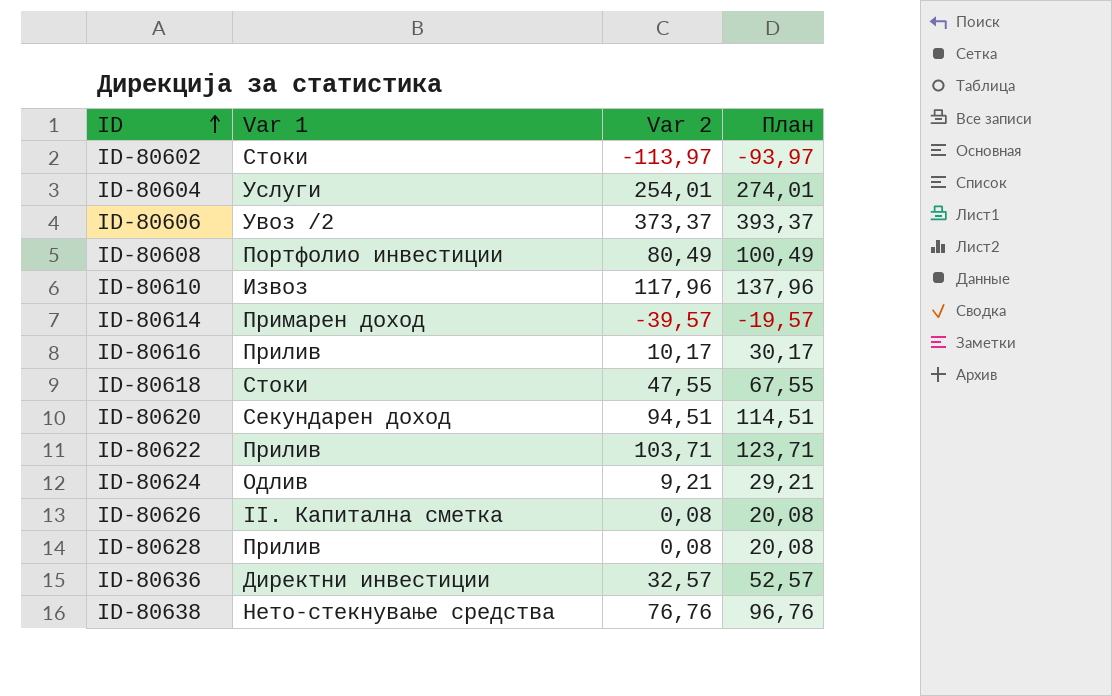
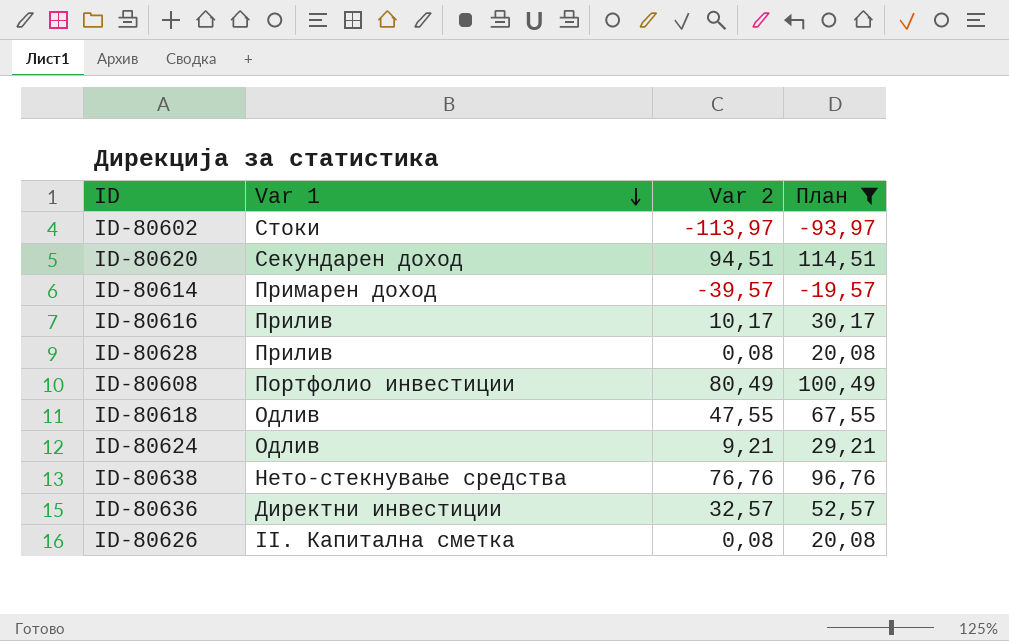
filter: none -> План <= 114,51
row order: ID ascending -> Var 1 descending
ID-80618 | Var 1: Стоки -> Одлив

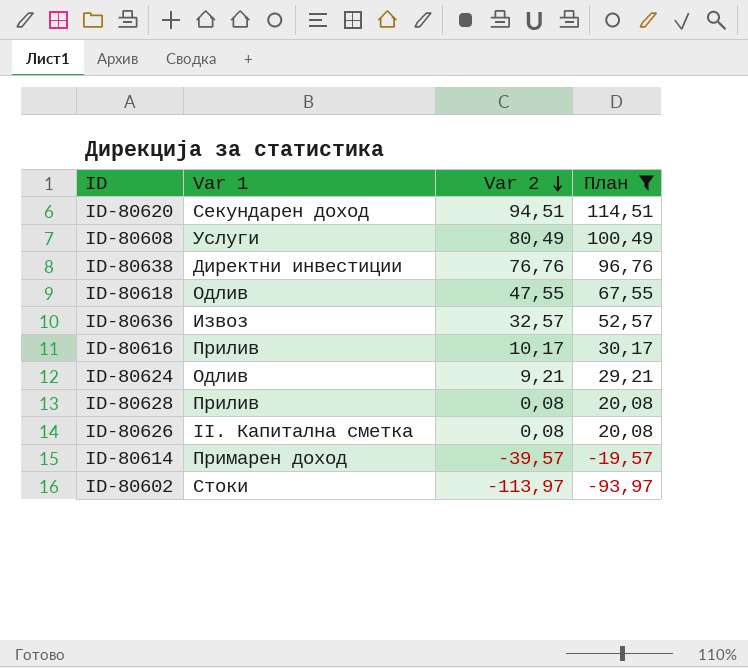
row order: Var 1 descending -> Var 2 descending
ID-80608 | Var 1: Портфолио инвестиции -> Услуги
ID-80638 | Var 1: Нето-стекнување средства -> Директни инвестиции
ID-80636 | Var 1: Директни инвестиции -> Извоз

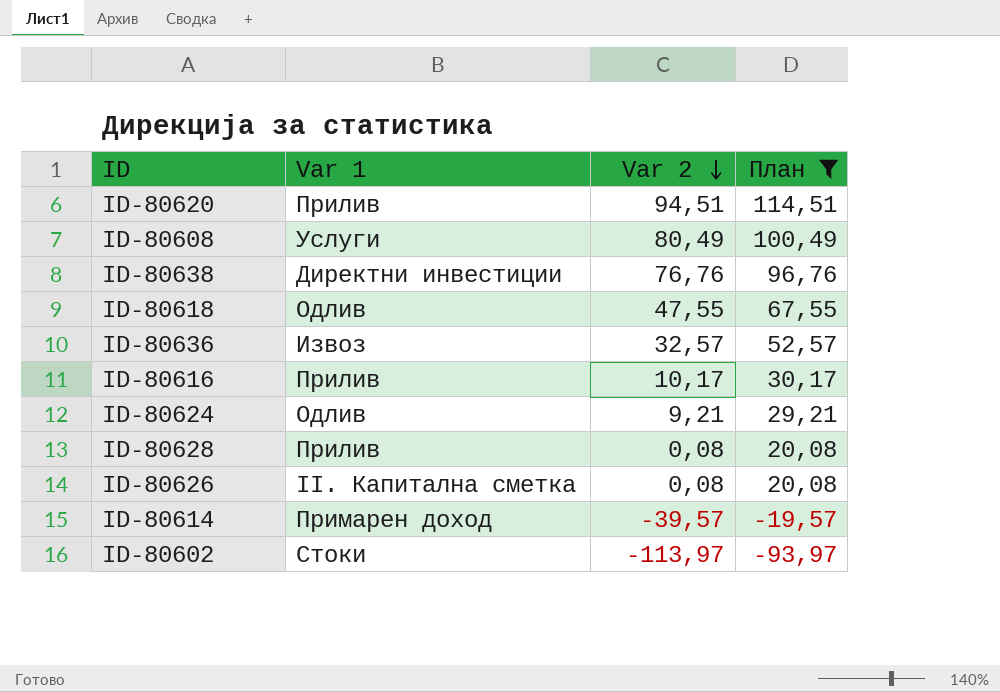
ID-80620 | Var 1: Секундарен доход -> Прилив

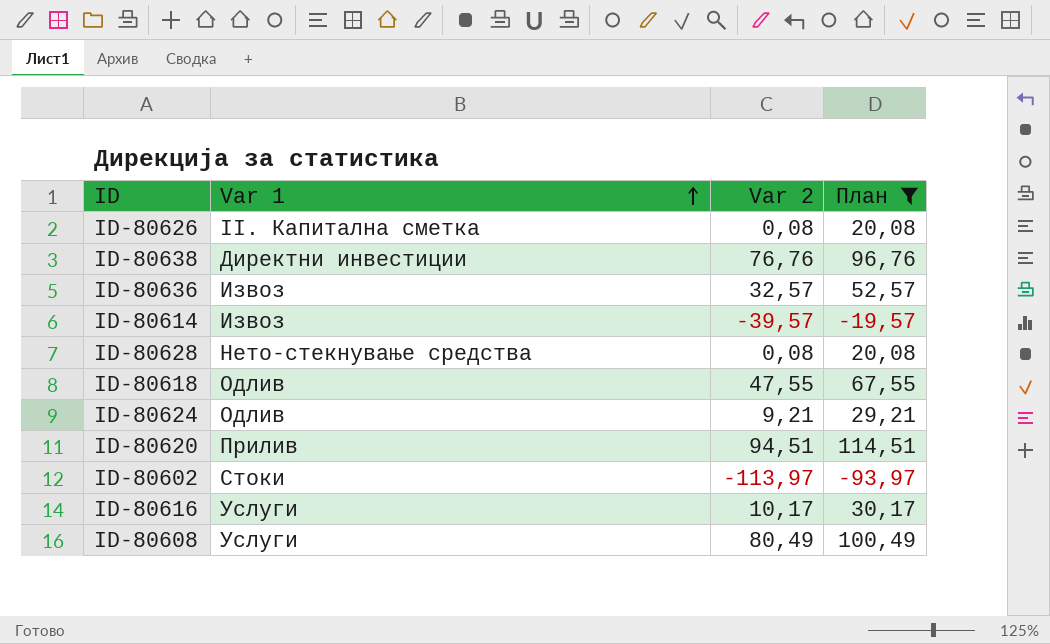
row order: Var 2 descending -> Var 1 ascending
ID-80614 | Var 1: Примарен доход -> Извоз
ID-80628 | Var 1: Прилив -> Нето-стекнување средства
ID-80616 | Var 1: Прилив -> Услуги

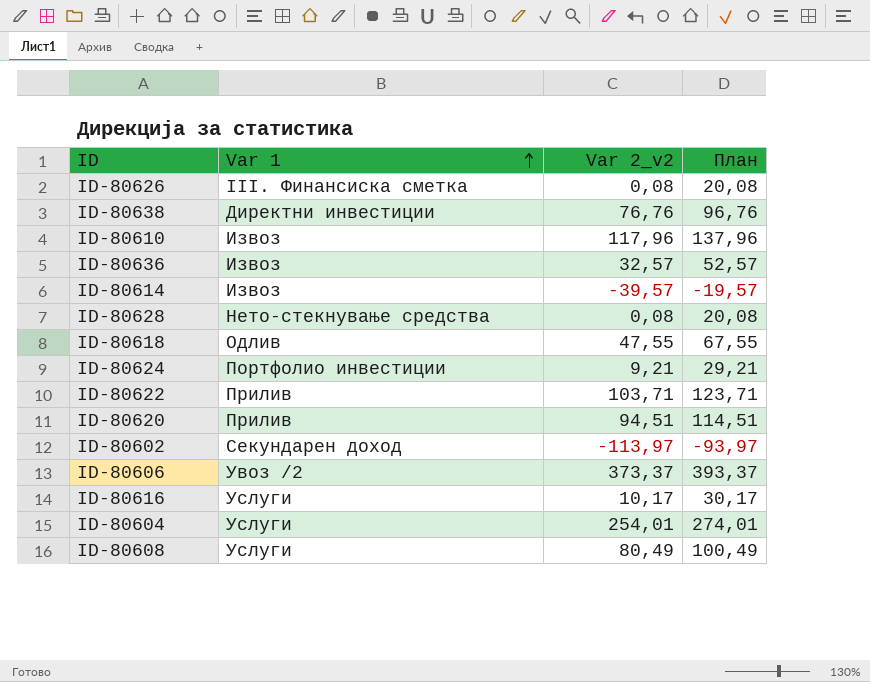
filter: План <= 114,51 -> none
column name: Var 2 -> Var 2_v2
ID-80626 | Var 1: II. Капитална сметка -> III. Финансиска сметка
ID-80624 | Var 1: Одлив -> Портфолио инвестиции
ID-80602 | Var 1: Стоки -> Секундарен доход

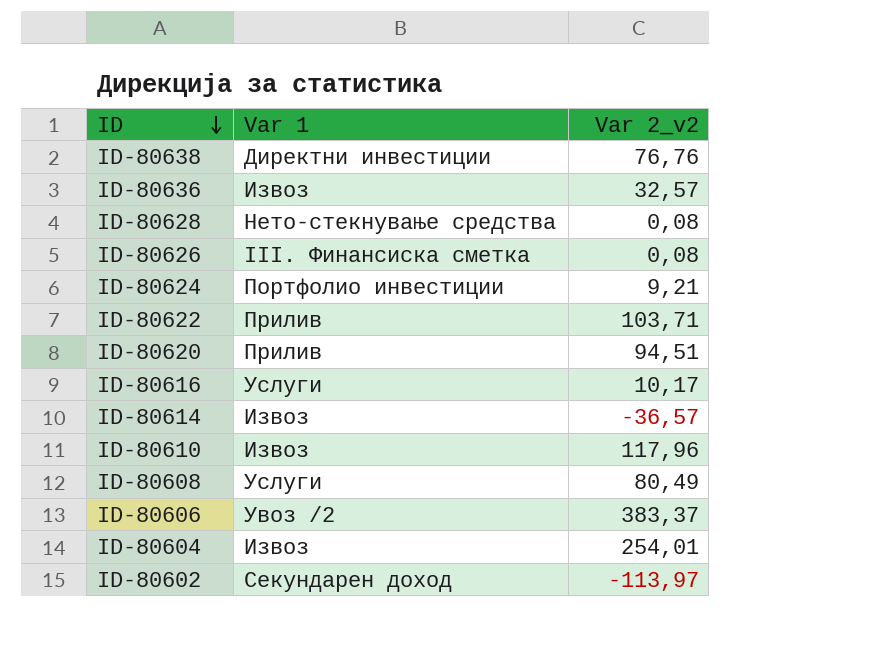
row order: Var 1 ascending -> ID descending
column План | formula: [Var 2_v2] + 20 -> none
row ID-80618: Одлив | 47,55 | 67,55 -> none
ID-80614 | Var 2_v2: -39,57 -> -36,57
ID-80606 | Var 2_v2: 373,37 -> 383,37
ID-80604 | Var 1: Услуги -> Извоз

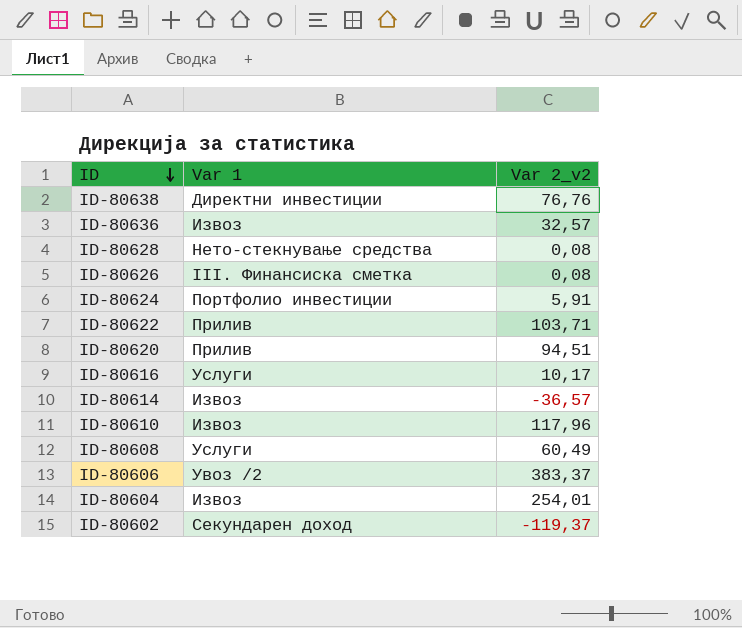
ID-80624 | Var 2_v2: 9,21 -> 5,91
ID-80608 | Var 2_v2: 80,49 -> 60,49
ID-80602 | Var 2_v2: -113,97 -> -119,37

